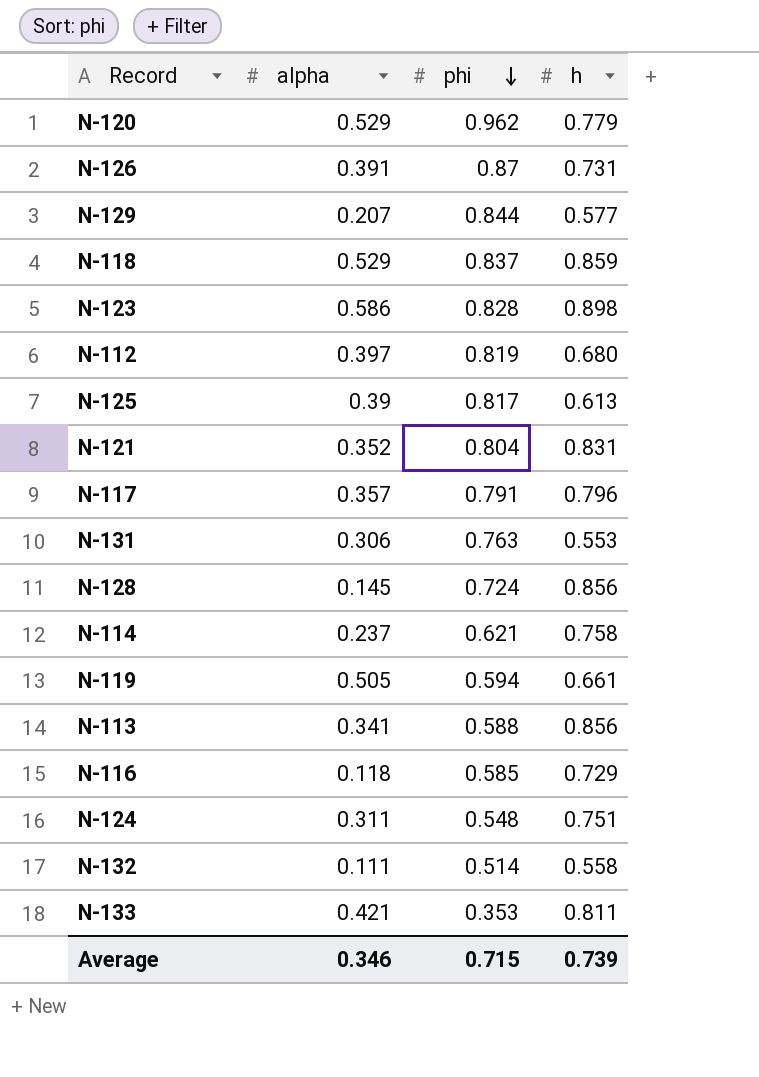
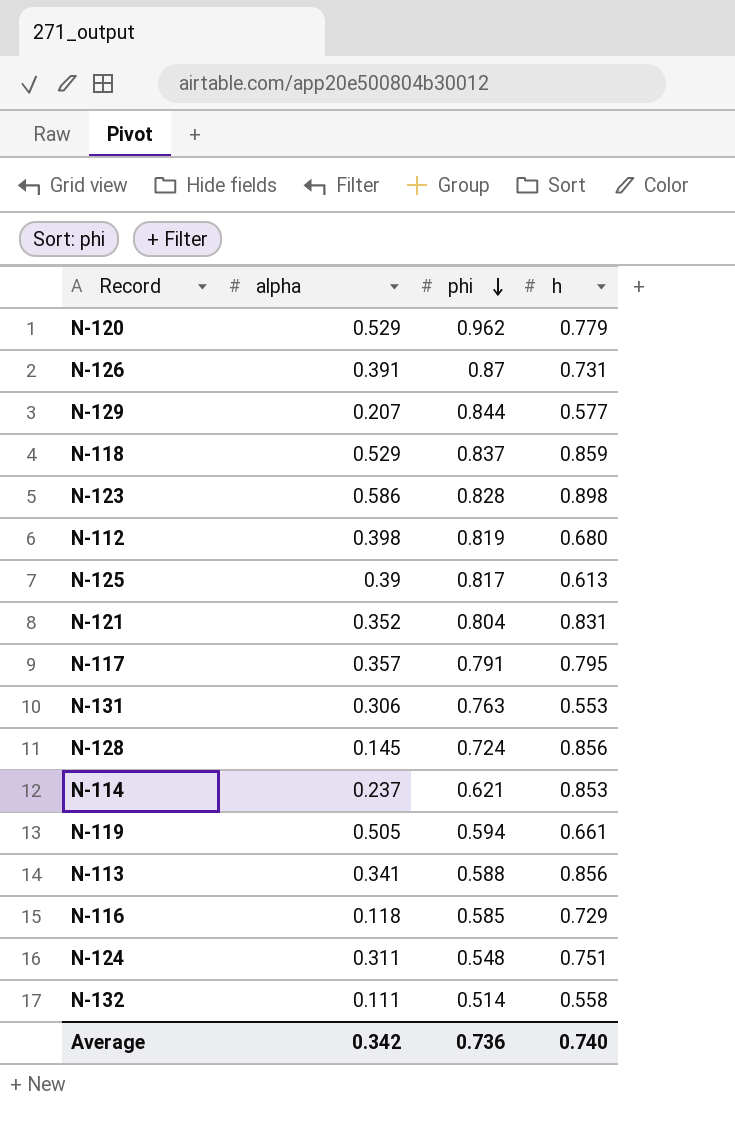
row N-133: 0.421 | 0.353 | 0.811 -> none
N-112 | alpha: 0.397 -> 0.398
N-117 | h: 0.796 -> 0.795
N-114 | h: 0.758 -> 0.853
Average | alpha: 0.346 -> 0.342
Average | phi: 0.715 -> 0.736
Average | h: 0.739 -> 0.740

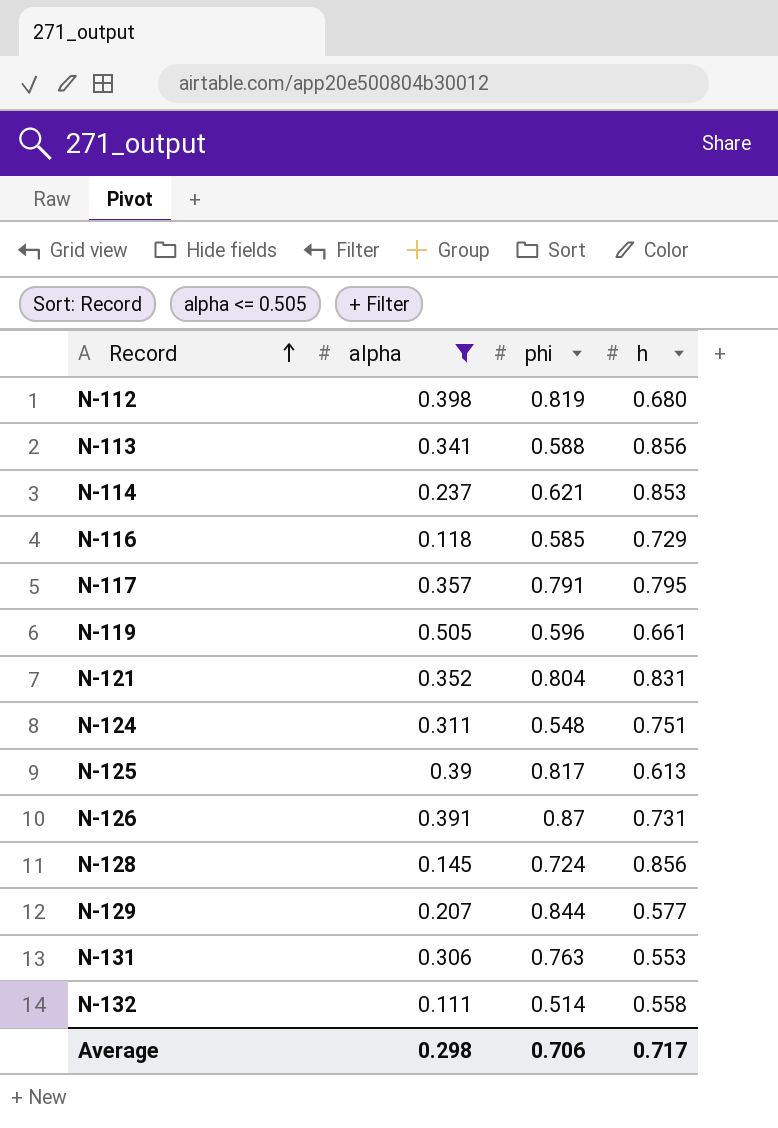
filter: none -> alpha <= 0.505
row order: phi descending -> Record ascending
N-119 | phi: 0.594 -> 0.596
Average | alpha: 0.342 -> 0.298
Average | phi: 0.736 -> 0.706
Average | h: 0.740 -> 0.717

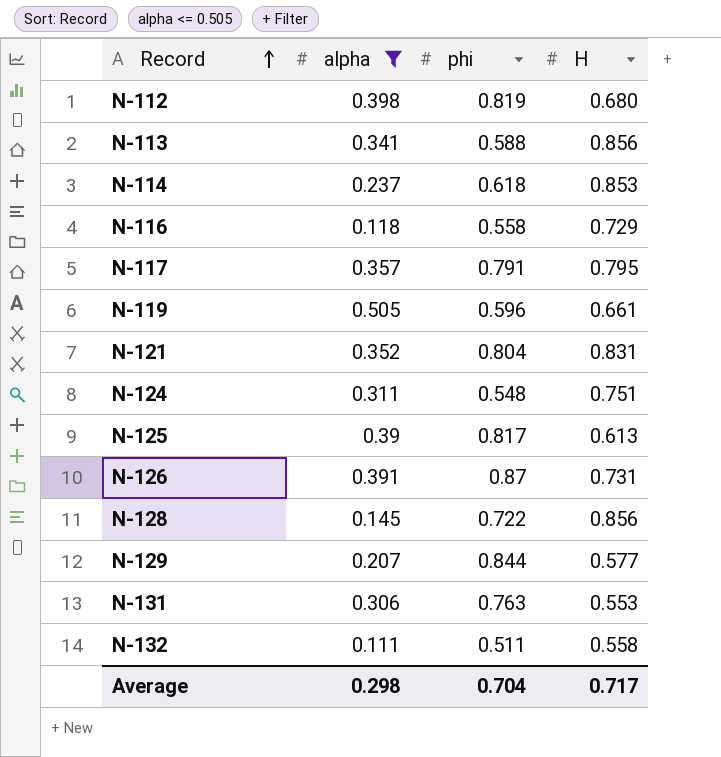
column name: h -> H
N-114 | phi: 0.621 -> 0.618
N-116 | phi: 0.585 -> 0.558
N-128 | phi: 0.724 -> 0.722
N-132 | phi: 0.514 -> 0.511
Average | phi: 0.706 -> 0.704

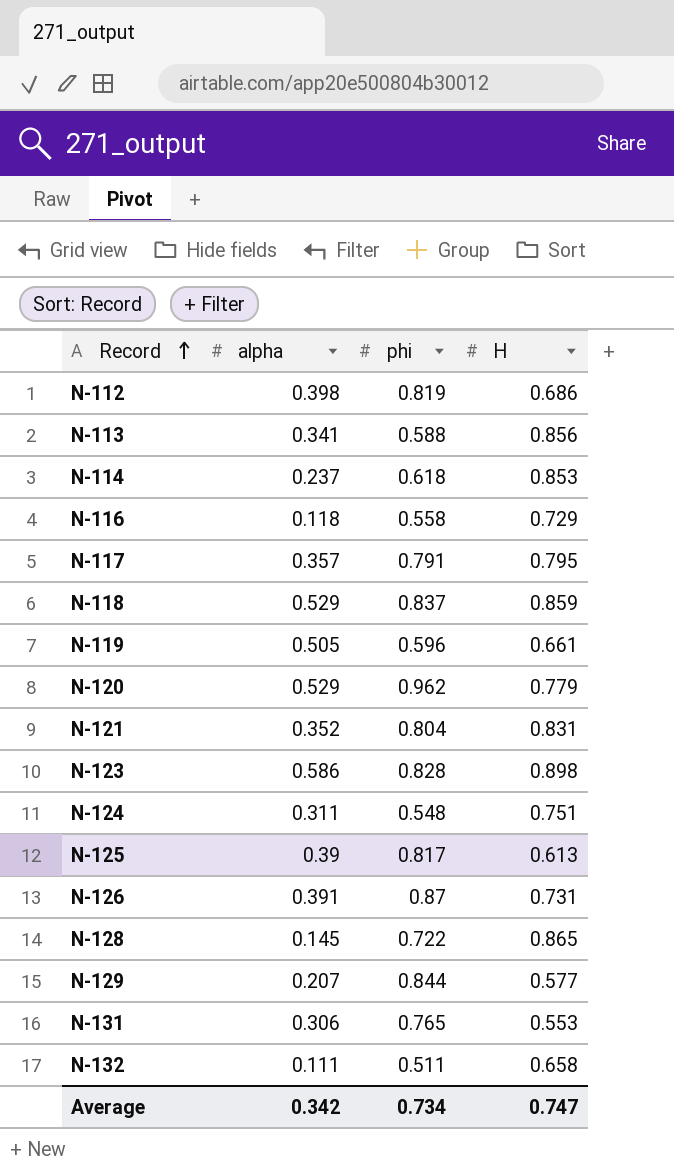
filter: alpha <= 0.505 -> none
N-112 | H: 0.680 -> 0.686
N-128 | H: 0.856 -> 0.865
N-131 | phi: 0.763 -> 0.765
N-132 | H: 0.558 -> 0.658
Average | alpha: 0.298 -> 0.342
Average | phi: 0.704 -> 0.734
Average | H: 0.717 -> 0.747

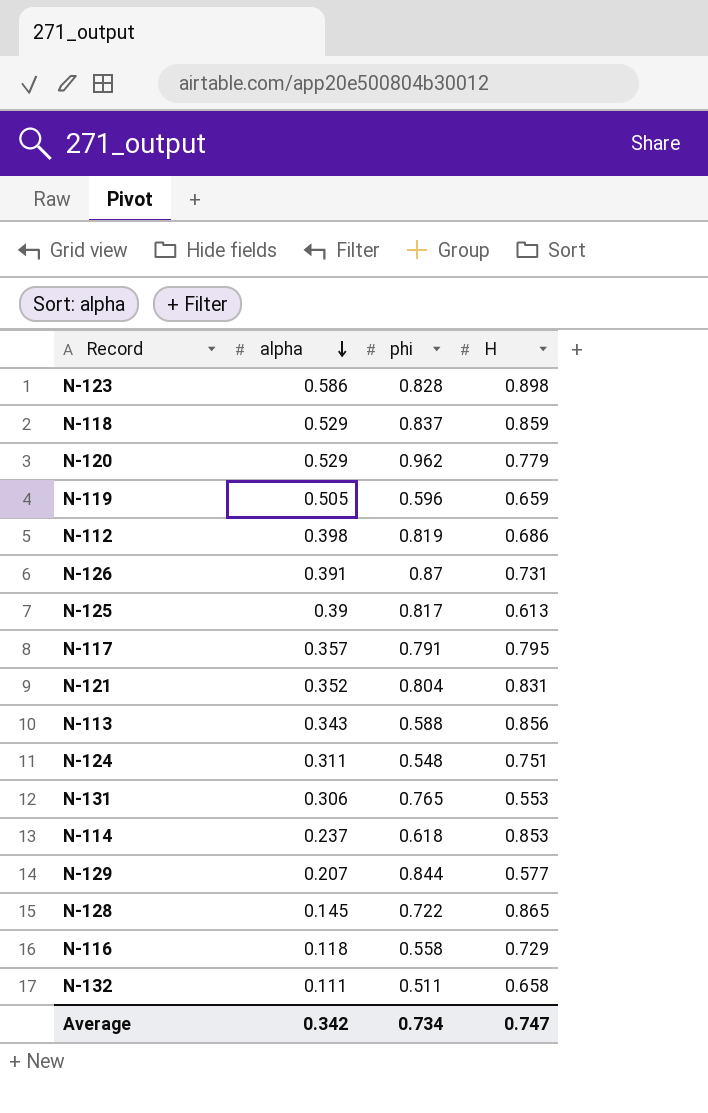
row order: Record ascending -> alpha descending
N-119 | H: 0.661 -> 0.659
N-113 | alpha: 0.341 -> 0.343

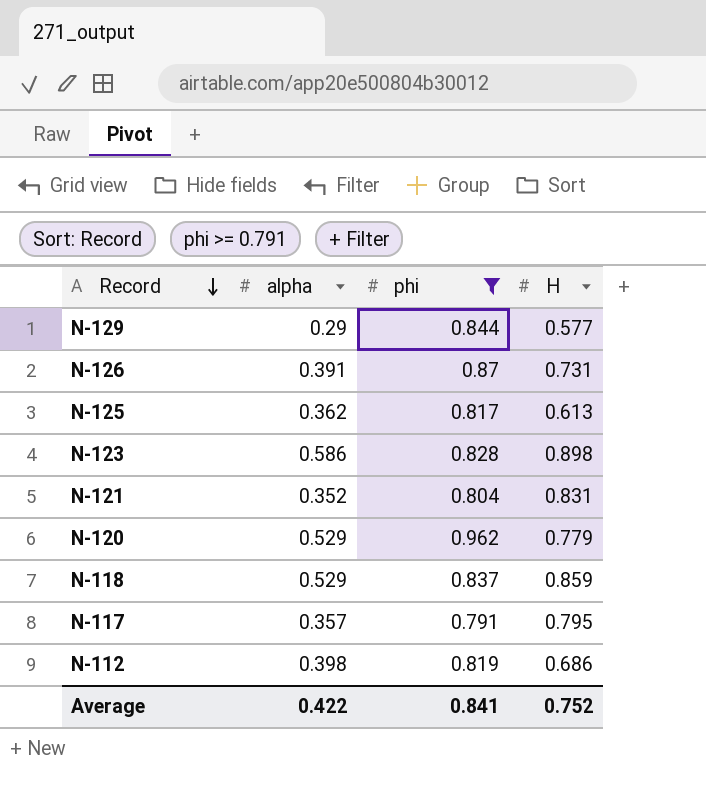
filter: none -> phi >= 0.791
row order: alpha descending -> Record descending
N-129 | alpha: 0.207 -> 0.29
N-125 | alpha: 0.39 -> 0.362
Average | alpha: 0.342 -> 0.422
Average | phi: 0.734 -> 0.841
Average | H: 0.747 -> 0.752

